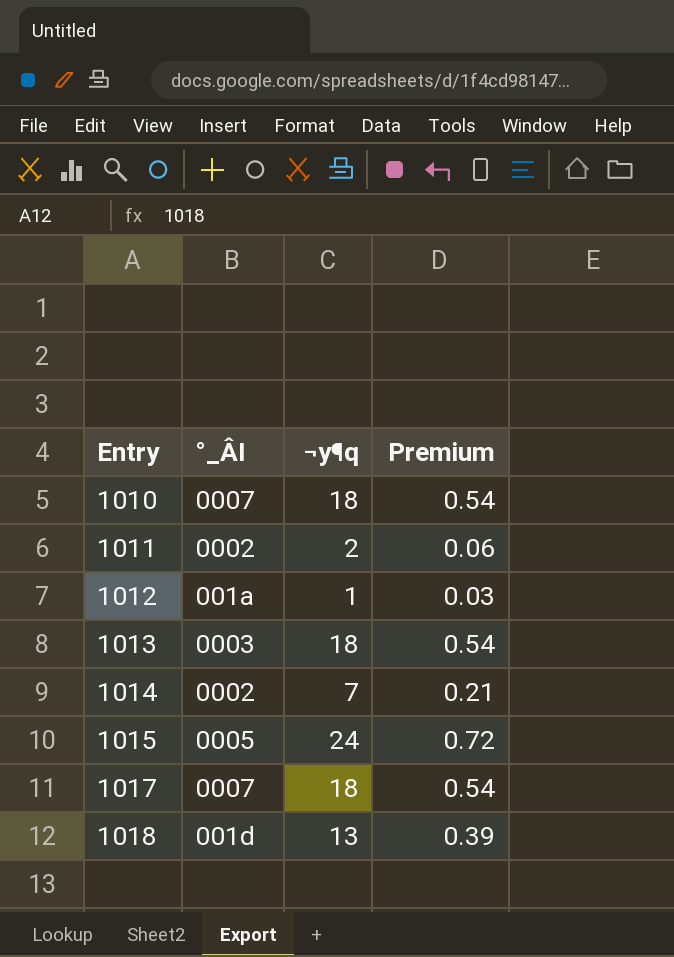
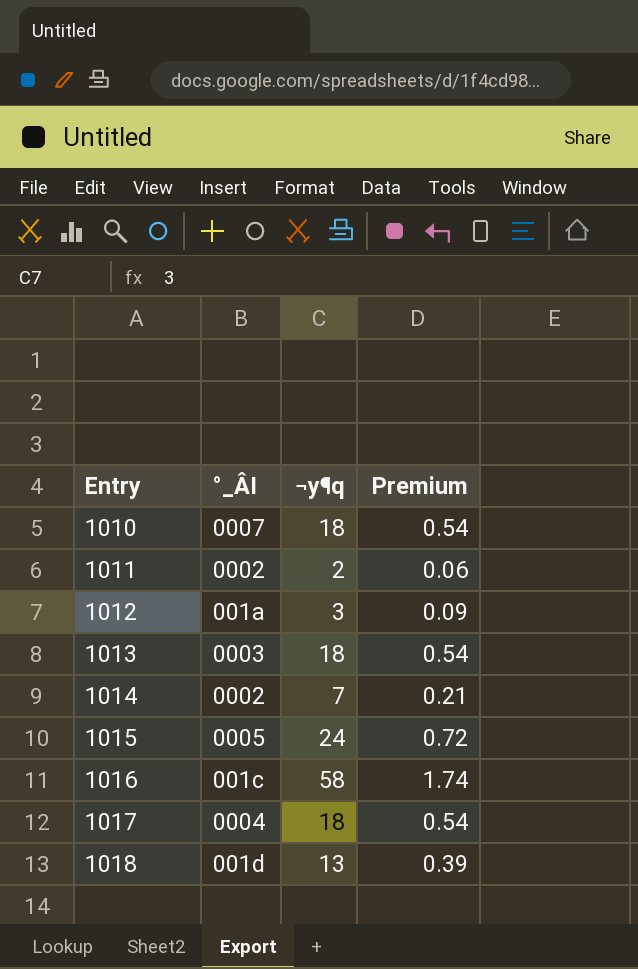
1012 | ¬y¶q: 1 -> 3
1012 | Premium: 0.03 -> 0.09
row 1016: none -> 001c | 58 | 1.74
1017 | °_ÂI: 0007 -> 0004

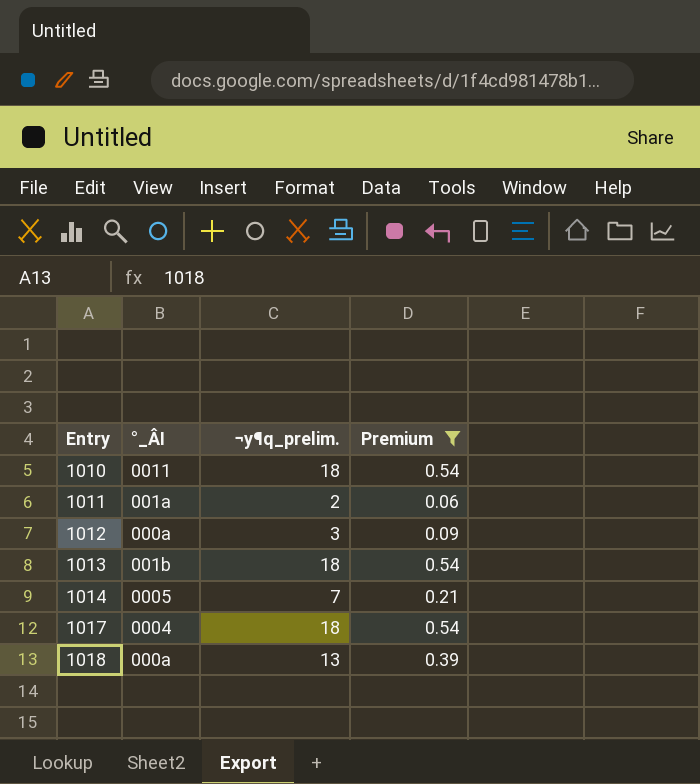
filter: none -> Premium <= 0.54
column name: ¬y¶q -> ¬y¶q_prelim.
1010 | °_ÂI: 0007 -> 0011
1011 | °_ÂI: 0002 -> 001a
1012 | °_ÂI: 001a -> 000a
1013 | °_ÂI: 0003 -> 001b
1014 | °_ÂI: 0002 -> 0005
1018 | °_ÂI: 001d -> 000a

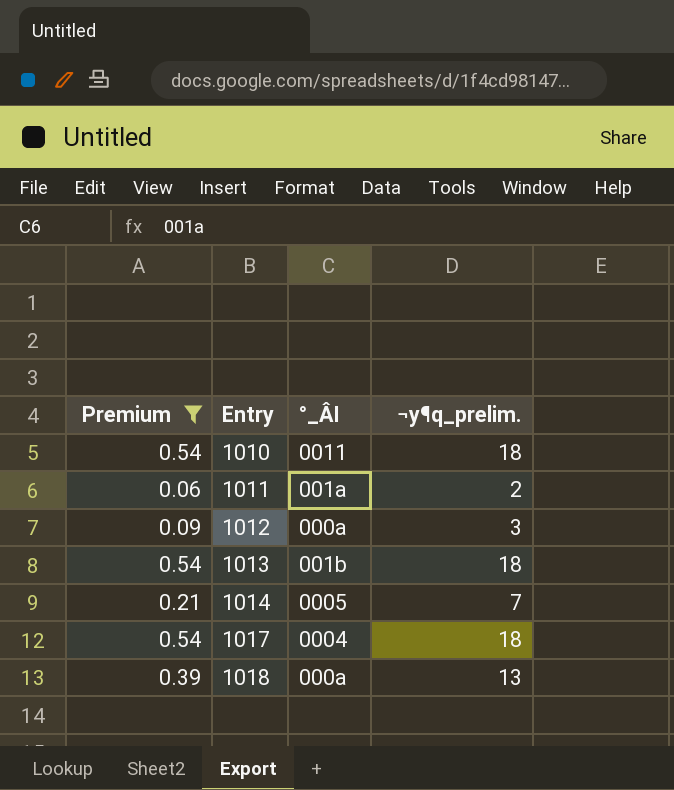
column Premium | position: 4 -> 1

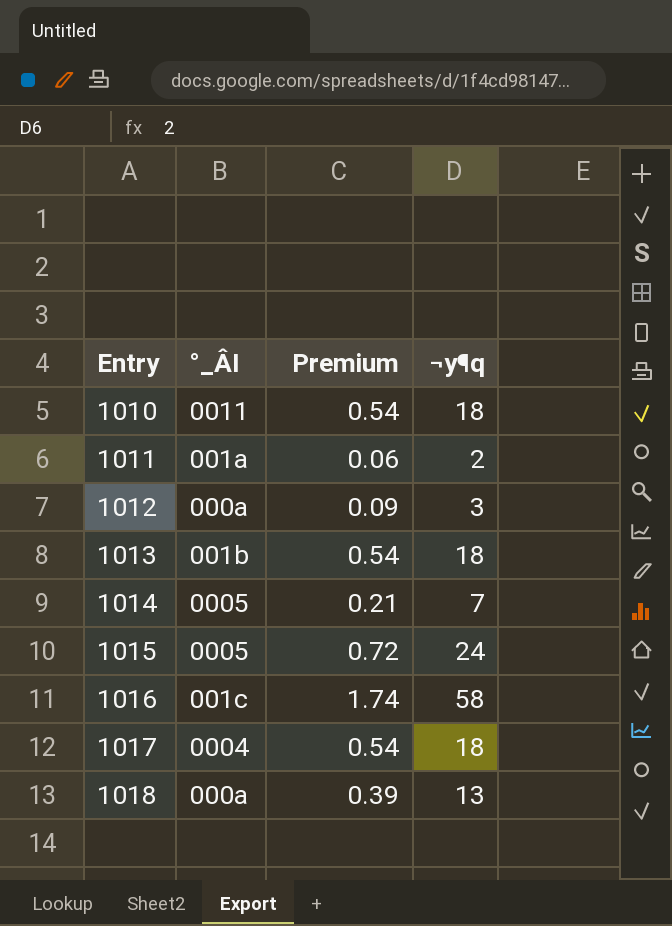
filter: Premium <= 0.54 -> none
column Premium | position: 1 -> 3
column name: ¬y¶q_prelim. -> ¬y¶q

